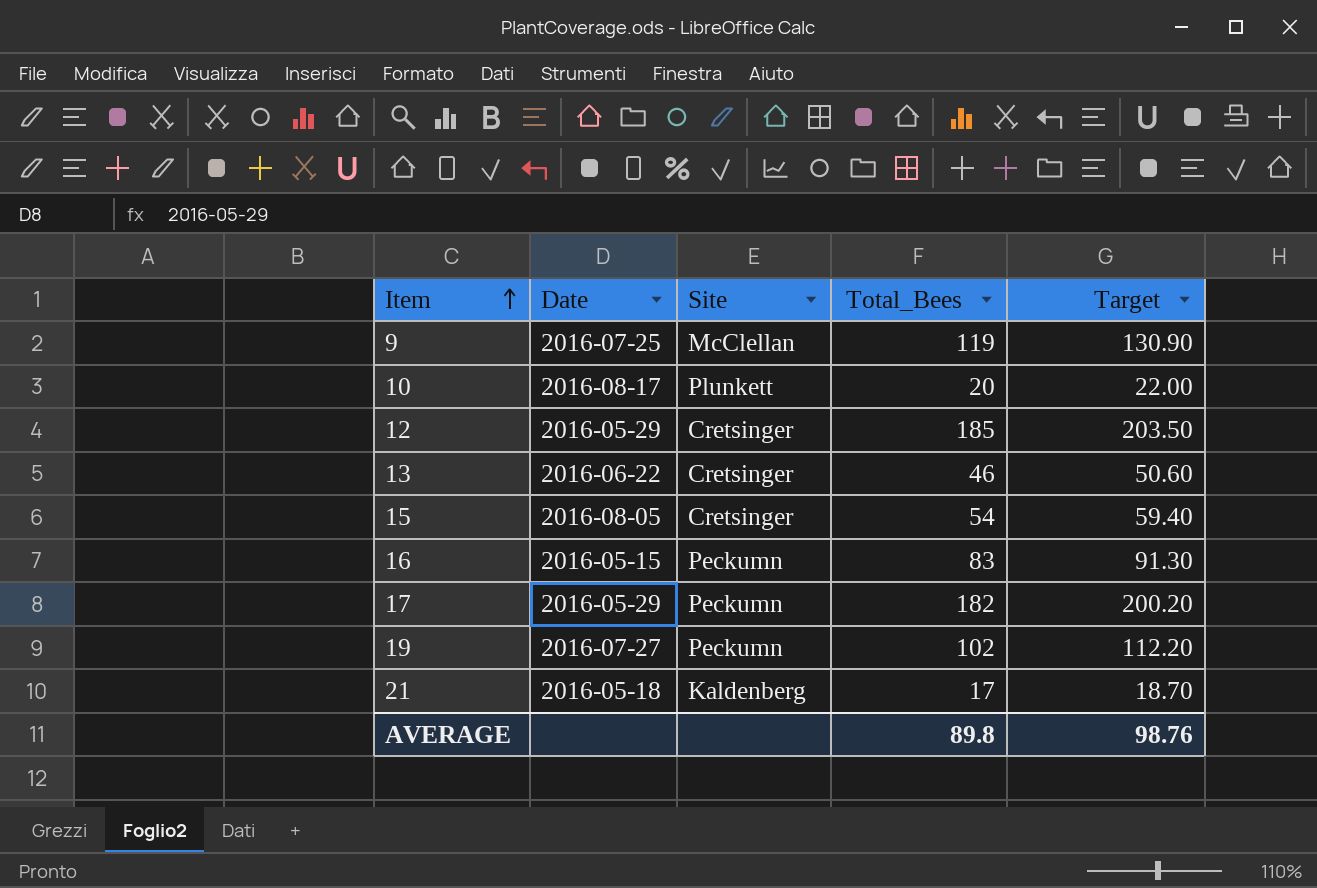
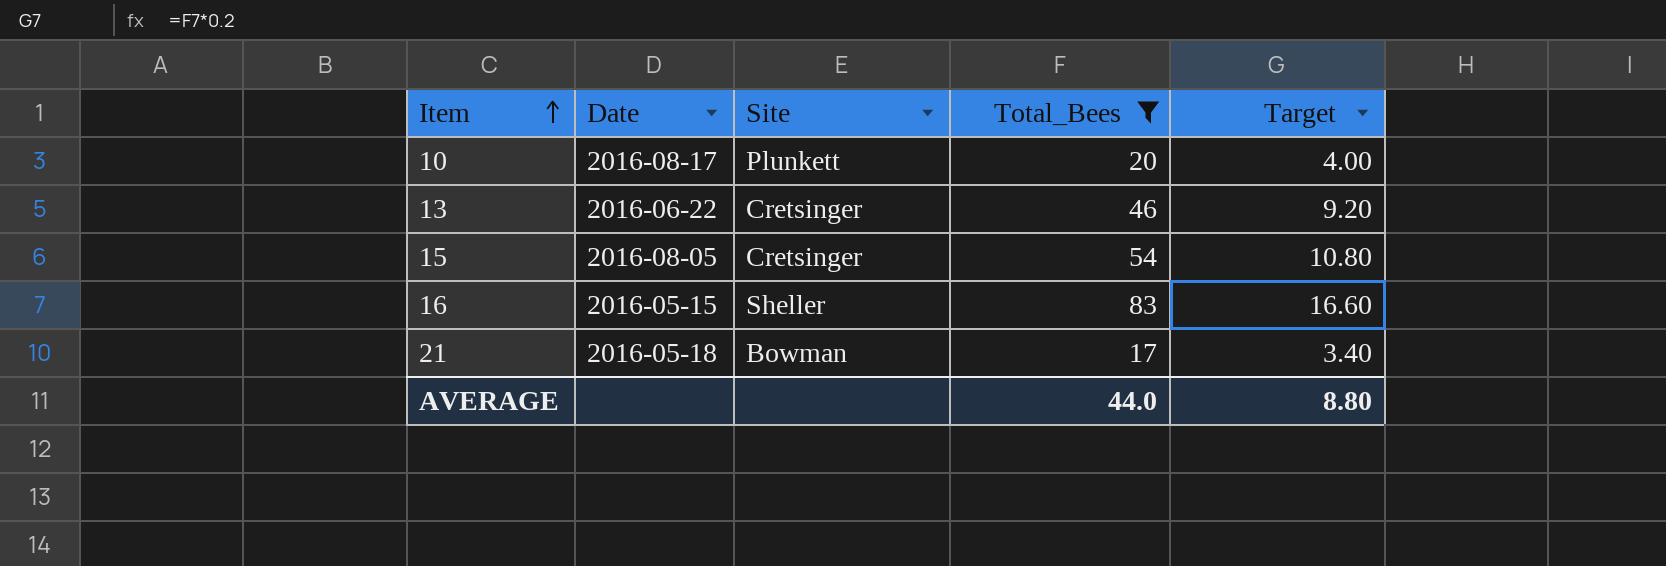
filter: none -> Total_Bees <= 83
column Target | formula: [Total_Bees] * 1.1 -> [Total_Bees] * 0.2
16 | Site: Peckumn -> Sheller
21 | Site: Kaldenberg -> Bowman
AVERAGE | Total_Bees: 89.8 -> 44.0
AVERAGE | Target: 98.76 -> 8.80

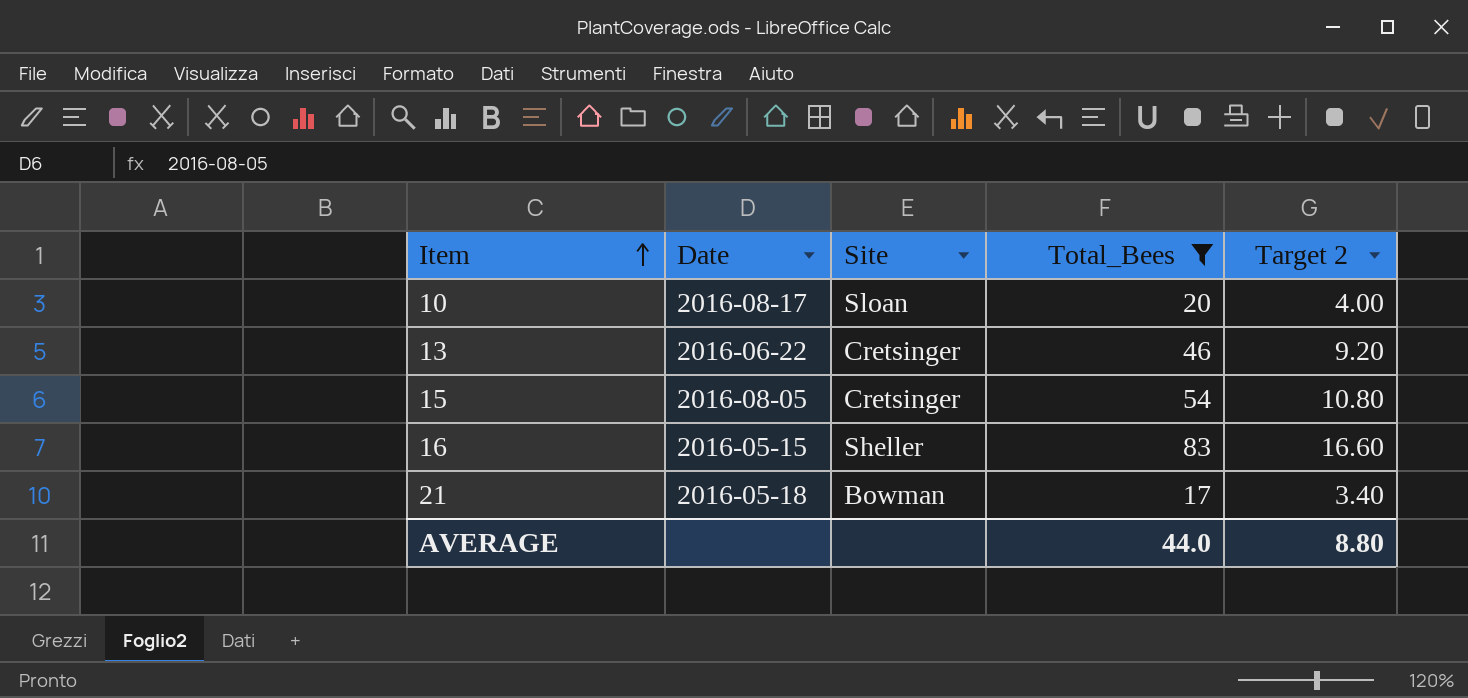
column name: Target -> Target 2
10 | Site: Plunkett -> Sloan

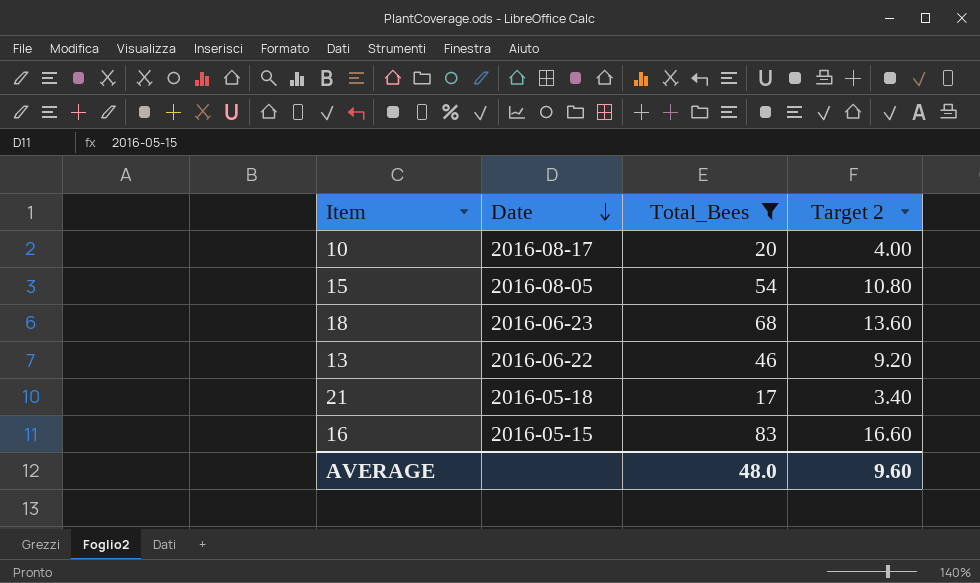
row order: Item ascending -> Date descending
column Site | position: 3 -> none
row 18: none -> 2016-06-23 | 68 | 13.60
AVERAGE | Total_Bees: 44.0 -> 48.0
AVERAGE | Target 2: 8.80 -> 9.60

